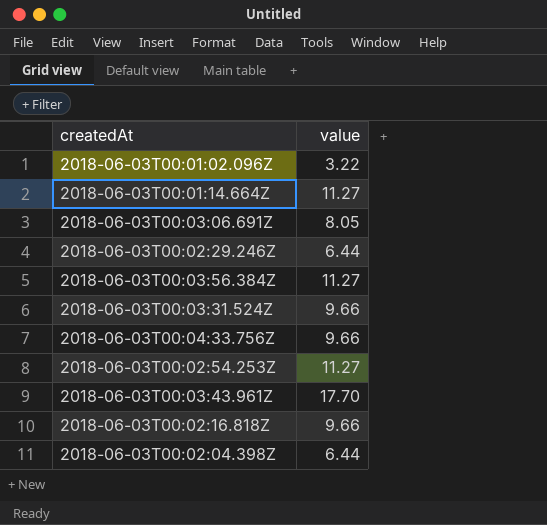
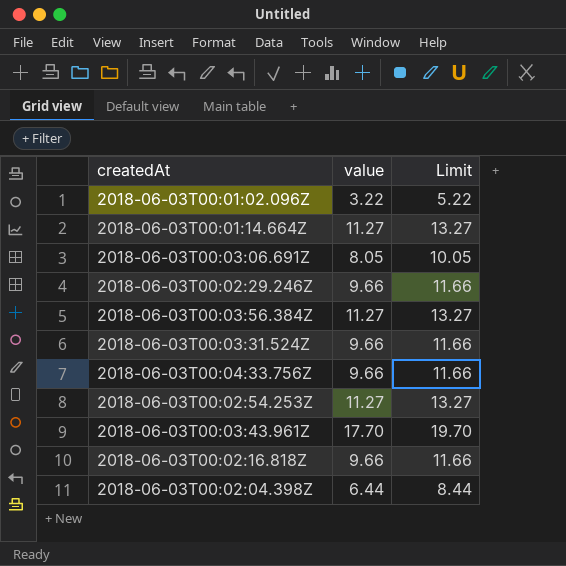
column Limit | formula: none -> [value] + 2
2018-06-03T00:02:29.246Z | value: 6.44 -> 9.66

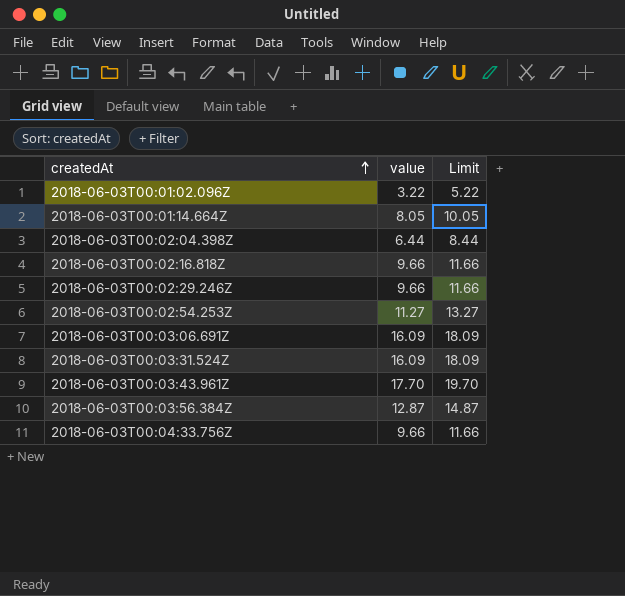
row order: none -> createdAt ascending
2018-06-03T00:01:14.664Z | value: 11.27 -> 8.05
2018-06-03T00:01:14.664Z | Limit: 13.27 -> 10.05
2018-06-03T00:03:06.691Z | value: 8.05 -> 16.09
2018-06-03T00:03:06.691Z | Limit: 10.05 -> 18.09
2018-06-03T00:03:31.524Z | value: 9.66 -> 16.09
2018-06-03T00:03:31.524Z | Limit: 11.66 -> 18.09
2018-06-03T00:03:56.384Z | value: 11.27 -> 12.87
2018-06-03T00:03:56.384Z | Limit: 13.27 -> 14.87

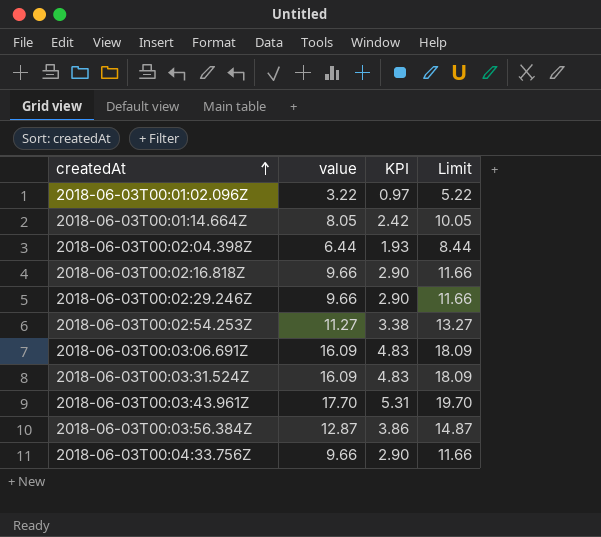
column KPI | formula: none -> [value] * 0.3

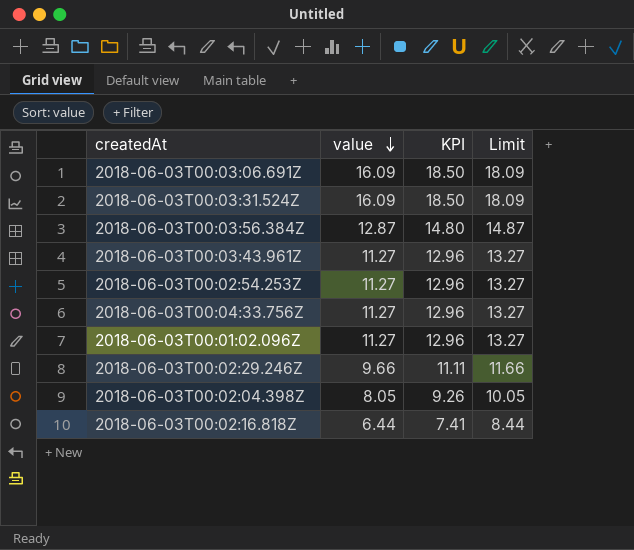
row order: createdAt ascending -> value descending
column KPI | formula: [value] * 0.3 -> [value] * 1.15
row 2018-06-03T00:01:14.664Z: 8.05 | 2.42 | 10.05 -> none
2018-06-03T00:03:43.961Z | value: 17.70 -> 11.27
2018-06-03T00:03:43.961Z | Limit: 19.70 -> 13.27
2018-06-03T00:04:33.756Z | value: 9.66 -> 11.27
2018-06-03T00:04:33.756Z | Limit: 11.66 -> 13.27
2018-06-03T00:01:02.096Z | value: 3.22 -> 11.27
2018-06-03T00:01:02.096Z | Limit: 5.22 -> 13.27
2018-06-03T00:02:04.398Z | value: 6.44 -> 8.05
2018-06-03T00:02:04.398Z | Limit: 8.44 -> 10.05
2018-06-03T00:02:16.818Z | value: 9.66 -> 6.44
2018-06-03T00:02:16.818Z | Limit: 11.66 -> 8.44

